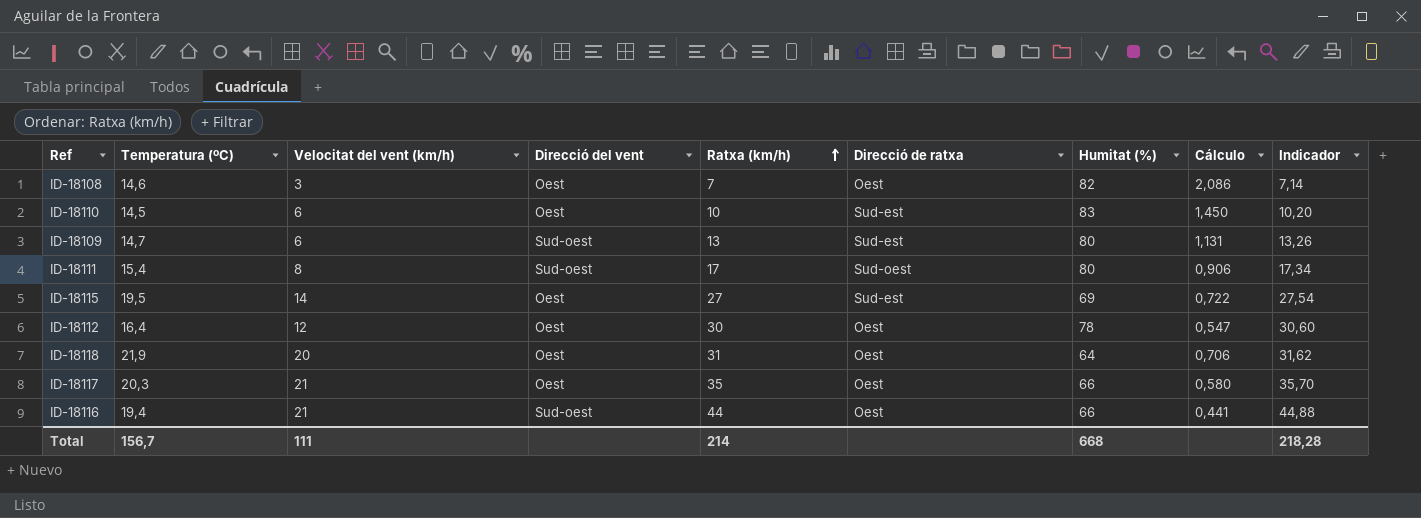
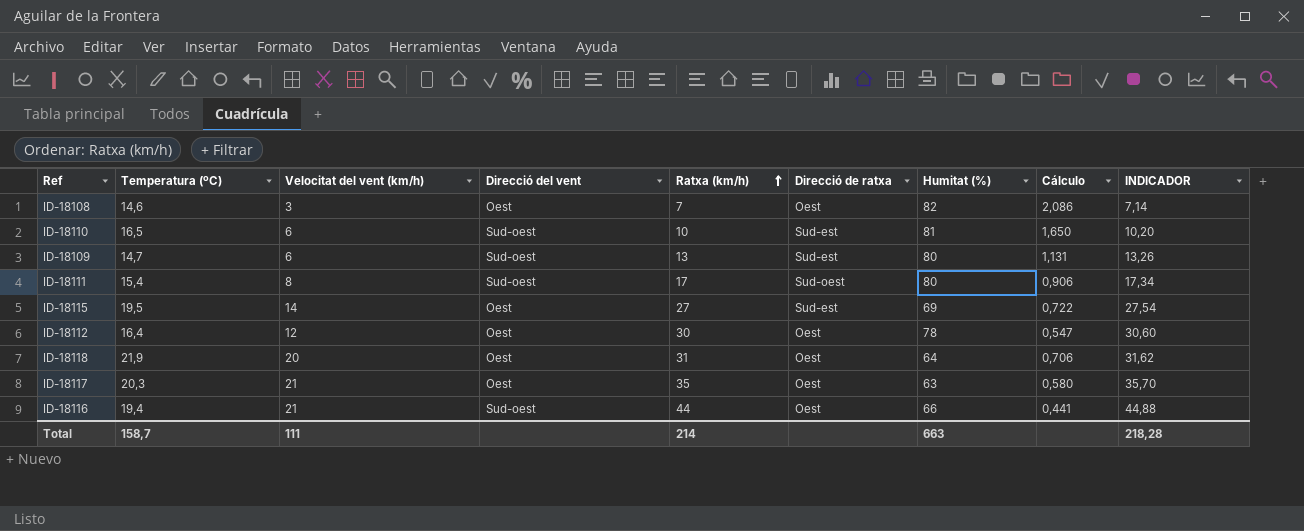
column name: Indicador -> INDICADOR
ID-18110 | Temperatura (ºC): 14,5 -> 16,5
ID-18110 | Direcció del vent: Oest -> Sud-oest
ID-18110 | Humitat (%): 83 -> 81
ID-18110 | Cálculo: 1,450 -> 1,650
ID-18117 | Humitat (%): 66 -> 63
Total | Temperatura (ºC): 156,7 -> 158,7
Total | Humitat (%): 668 -> 663

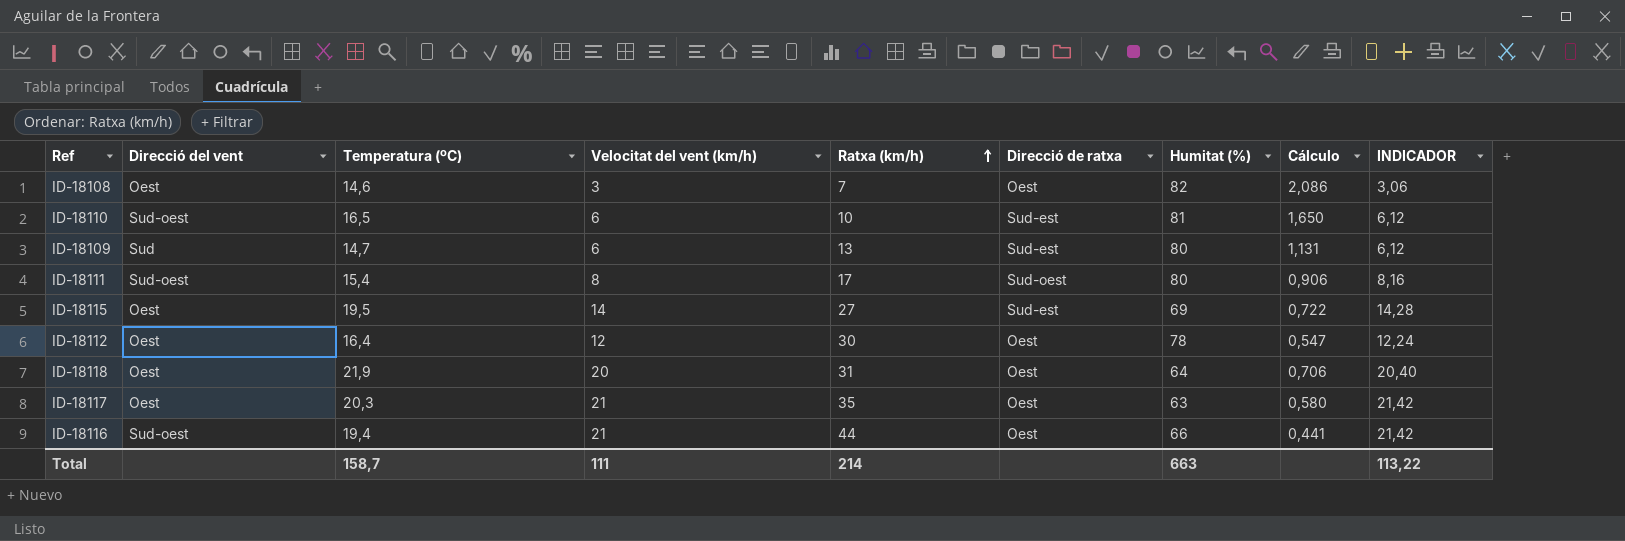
column Direcció del vent | position: 4 -> 2
column INDICADOR | formula: [Ratxa (km/h)] * 1,02 -> [Velocitat del vent (km/h)] * 1,02
ID-18109 | Direcció del vent: Sud-oest -> Sud
Total | INDICADOR: 218,28 -> 113,22

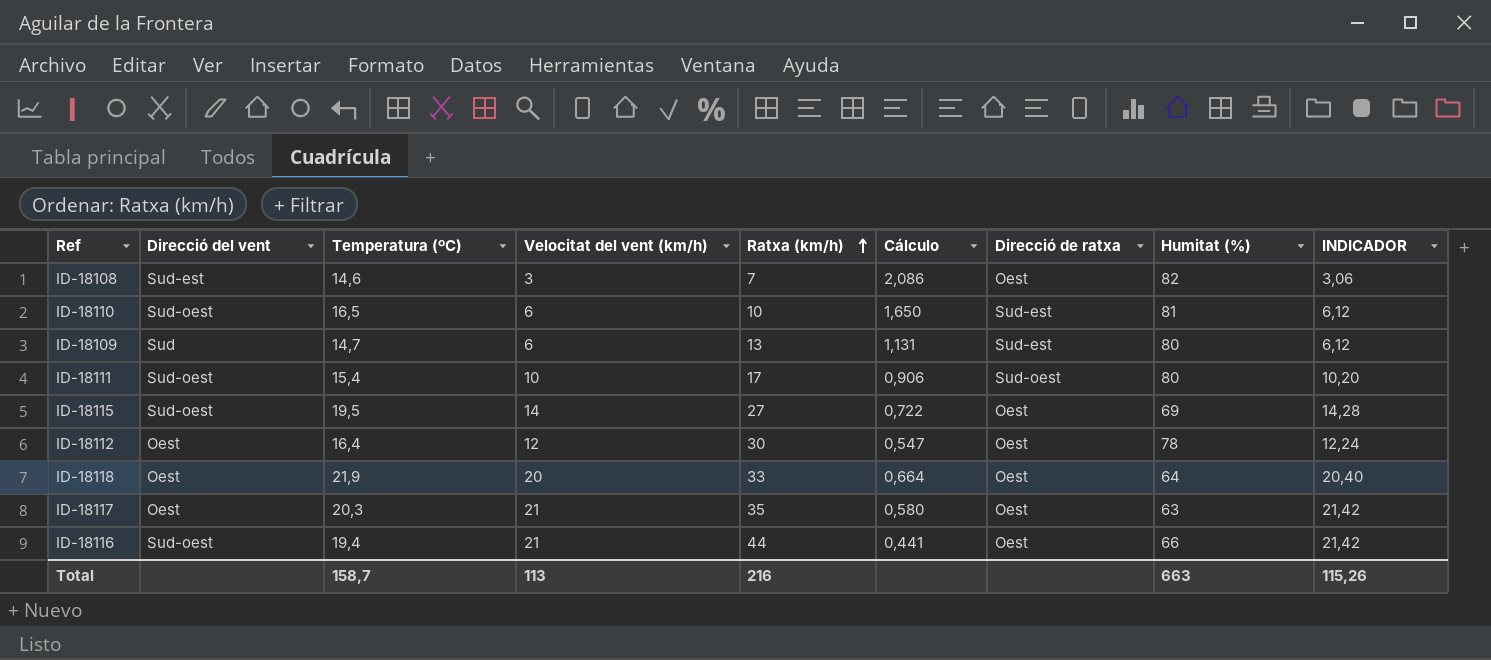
column Cálculo | position: 8 -> 6
ID-18108 | Direcció del vent: Oest -> Sud-est
ID-18111 | Velocitat del vent (km/h): 8 -> 10
ID-18111 | INDICADOR: 8,16 -> 10,20
ID-18115 | Direcció del vent: Oest -> Sud-oest
ID-18115 | Direcció de ratxa: Sud-est -> Oest
ID-18118 | Ratxa (km/h): 31 -> 33
ID-18118 | Cálculo: 0,706 -> 0,664
Total | Velocitat del vent (km/h): 111 -> 113
Total | Ratxa (km/h): 214 -> 216
Total | INDICADOR: 113,22 -> 115,26

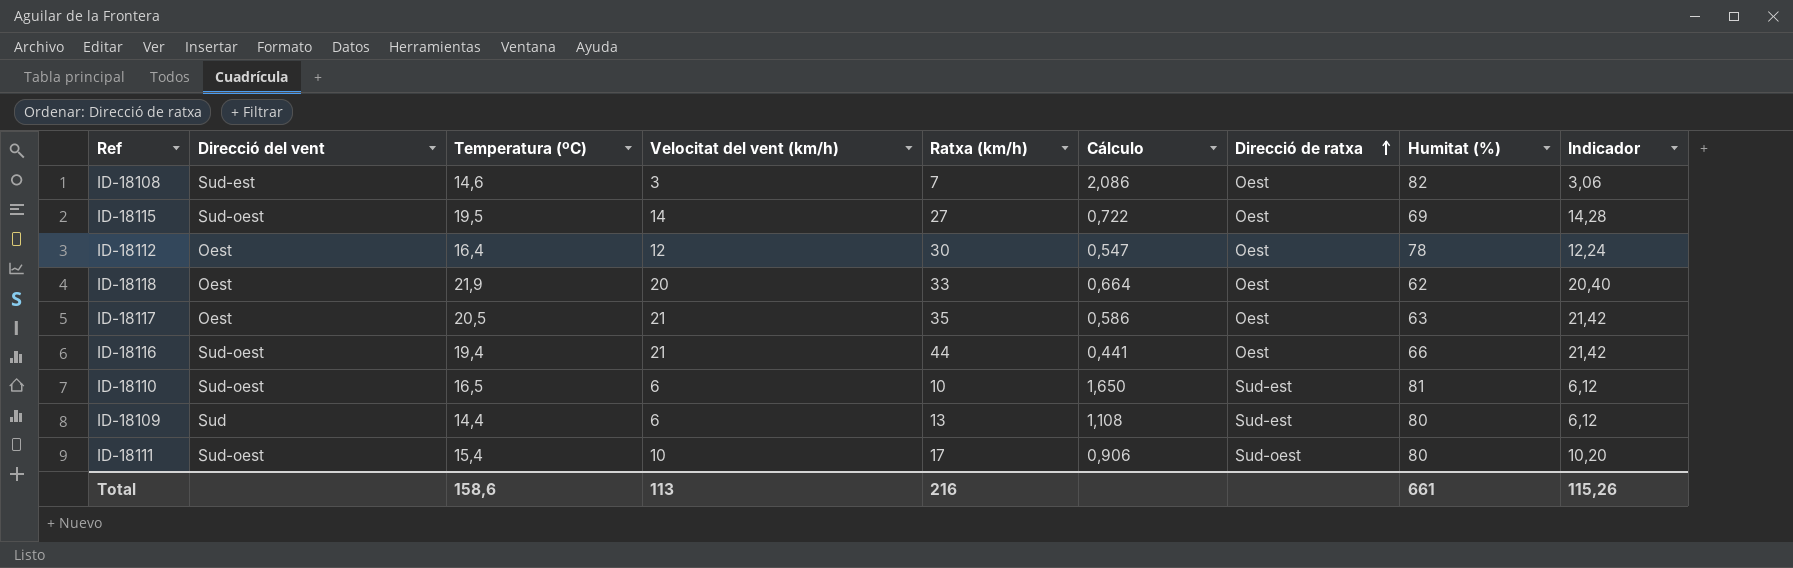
row order: Ratxa (km/h) ascending -> Direcció de ratxa ascending
column name: INDICADOR -> Indicador
ID-18118 | Humitat (%): 64 -> 62
ID-18117 | Temperatura (ºC): 20,3 -> 20,5
ID-18117 | Cálculo: 0,580 -> 0,586
ID-18109 | Temperatura (ºC): 14,7 -> 14,4
ID-18109 | Cálculo: 1,131 -> 1,108
Total | Temperatura (ºC): 158,7 -> 158,6
Total | Humitat (%): 663 -> 661

